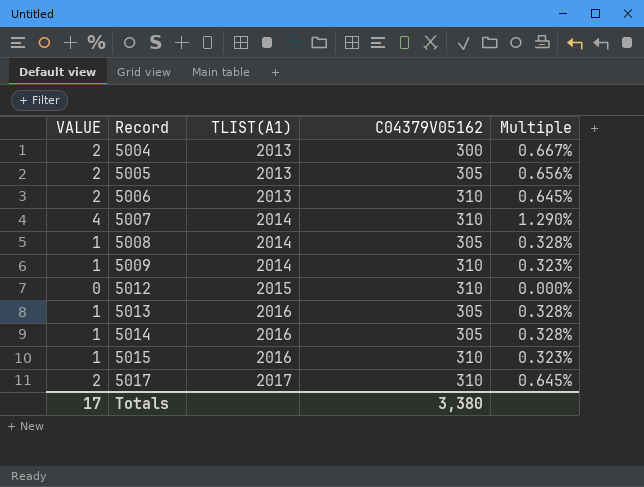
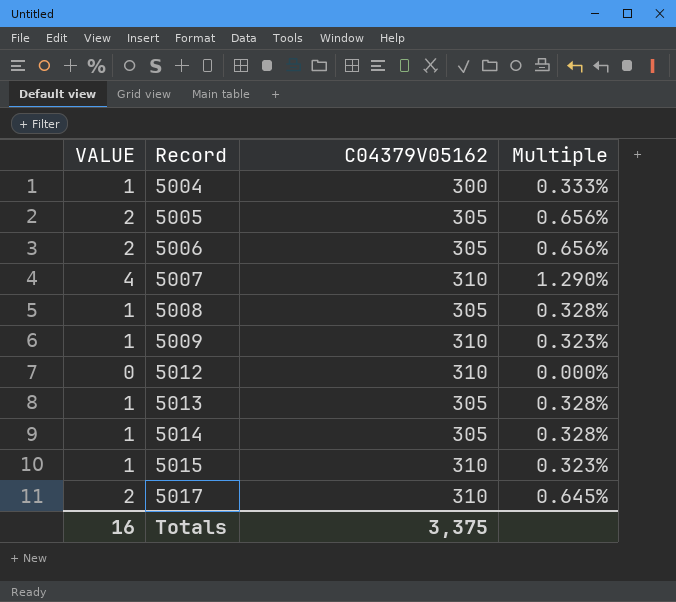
column TLIST(A1) | position: 3 -> none
5004 | VALUE: 2 -> 1
5004 | Multiple: 0.667% -> 0.333%
5006 | C04379V05162: 310 -> 305
5006 | Multiple: 0.645% -> 0.656%
Totals | VALUE: 17 -> 16
Totals | C04379V05162: 3,380 -> 3,375

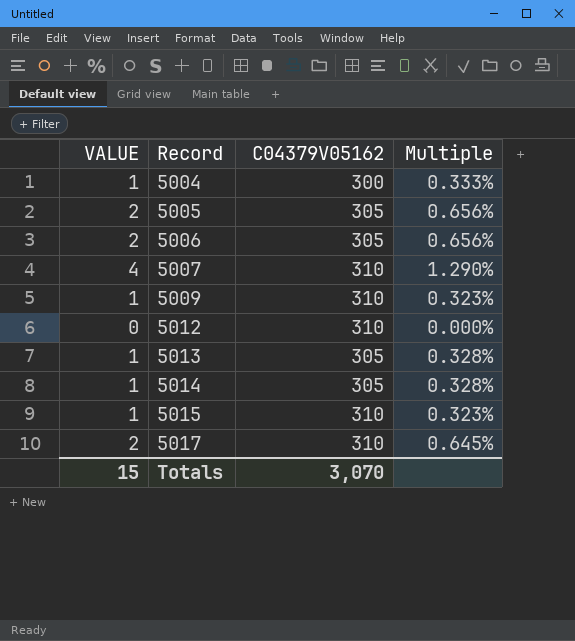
row 5008: 1 | 305 | 0.328% -> none
Totals | VALUE: 16 -> 15
Totals | C04379V05162: 3,375 -> 3,070

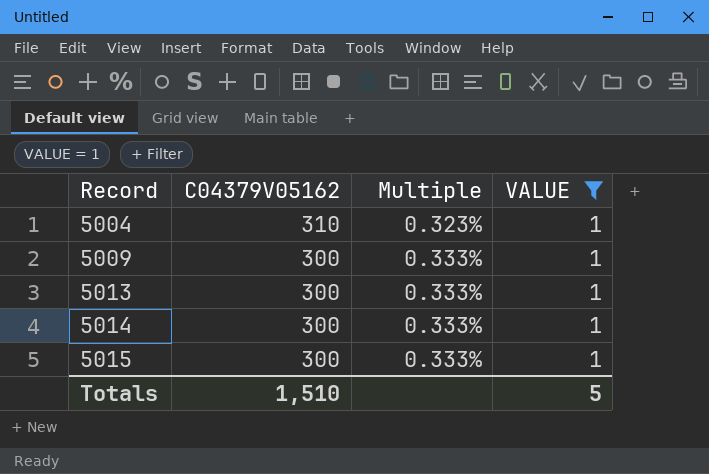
filter: none -> VALUE = 1
column VALUE | position: 1 -> 4
5004 | C04379V05162: 300 -> 310
5004 | Multiple: 0.333% -> 0.323%
5009 | C04379V05162: 310 -> 300
5009 | Multiple: 0.323% -> 0.333%
5013 | C04379V05162: 305 -> 300
5013 | Multiple: 0.328% -> 0.333%
5014 | C04379V05162: 305 -> 300
5014 | Multiple: 0.328% -> 0.333%
5015 | C04379V05162: 310 -> 300
5015 | Multiple: 0.323% -> 0.333%
Totals | C04379V05162: 3,070 -> 1,510
Totals | VALUE: 15 -> 5

